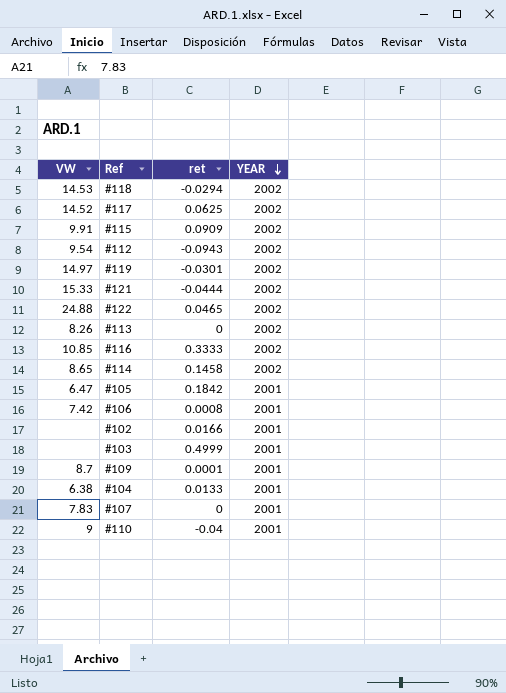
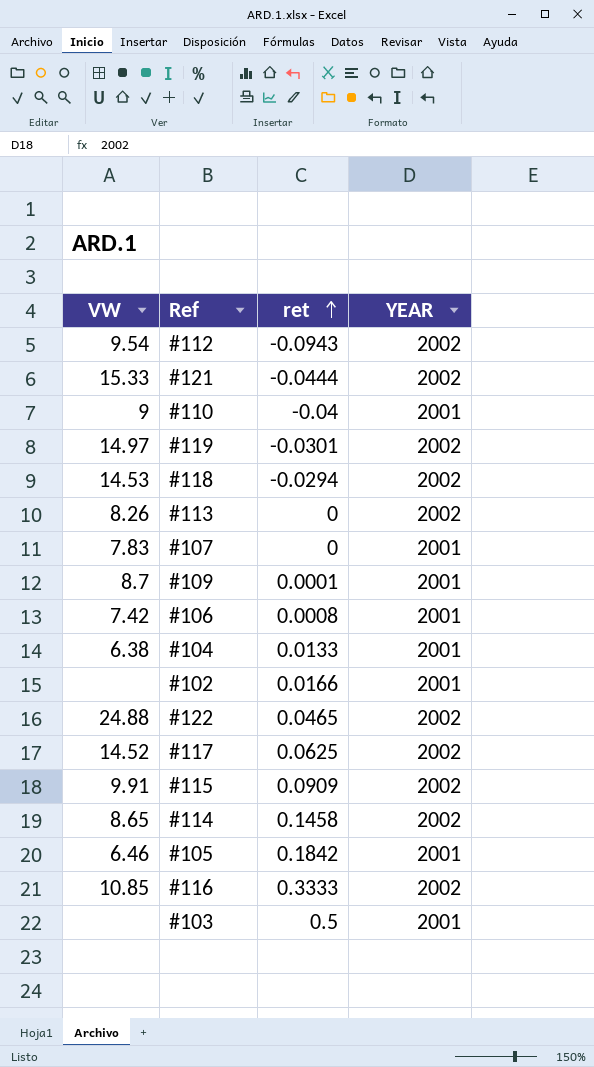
row order: YEAR descending -> ret ascending
#105 | VW: 6.47 -> 6.46
#103 | ret: 0.4999 -> 0.5

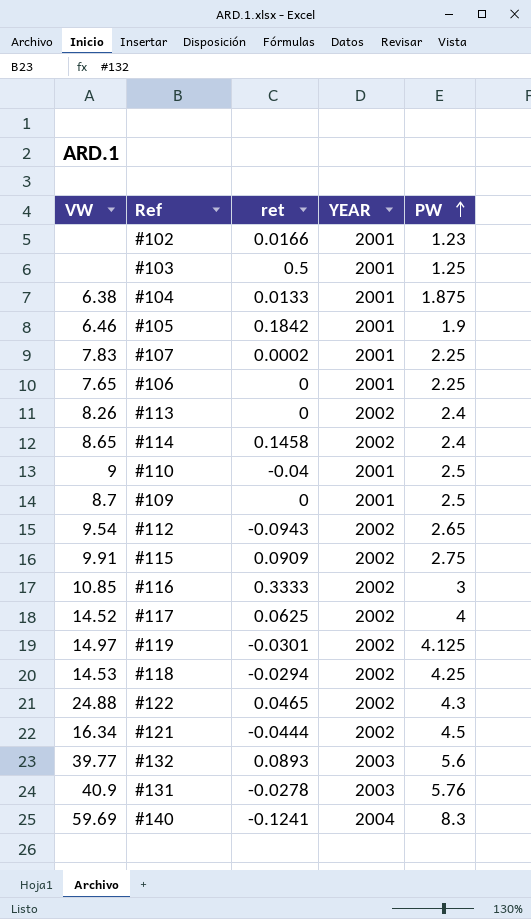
row order: ret ascending -> PW ascending
column PW | position: none -> 5
#107 | ret: 0 -> 0.0002
#106 | VW: 7.42 -> 7.65
#106 | ret: 0.0008 -> 0
#109 | ret: 0.0001 -> 0
#121 | VW: 15.33 -> 16.34
row #132: none -> 39.77 | 0.0893 | 2003 | 5.6
row #131: none -> 40.9 | -0.0278 | 2003 | 5.76
row #140: none -> 59.69 | -0.1241 | 2004 | 8.3

